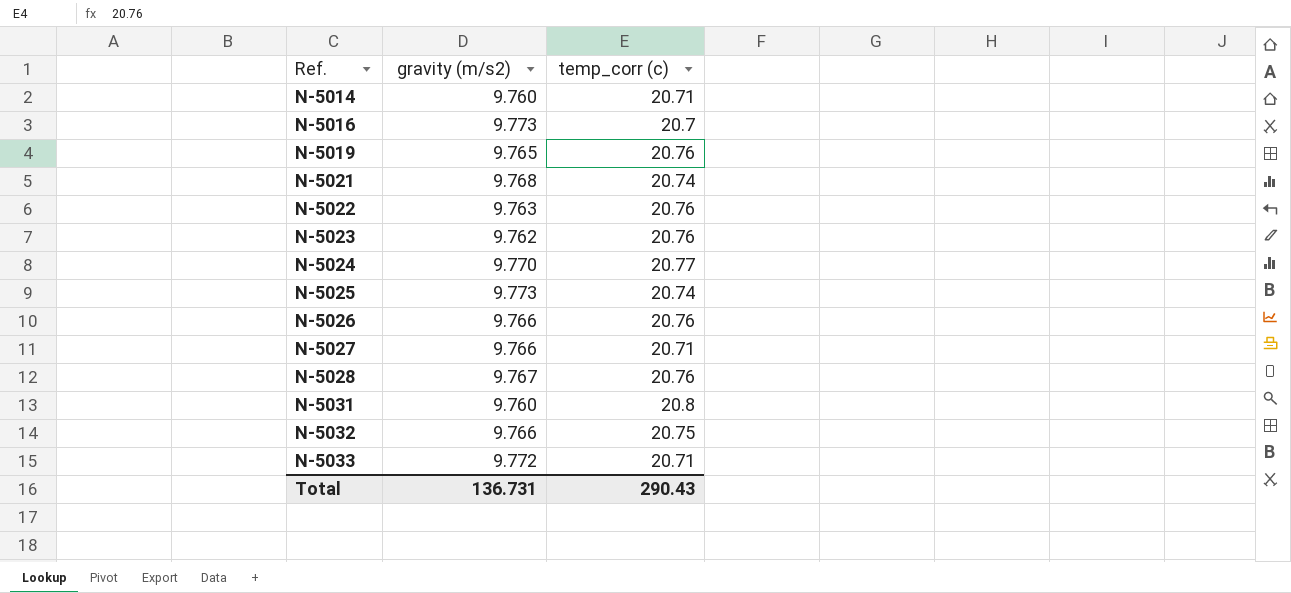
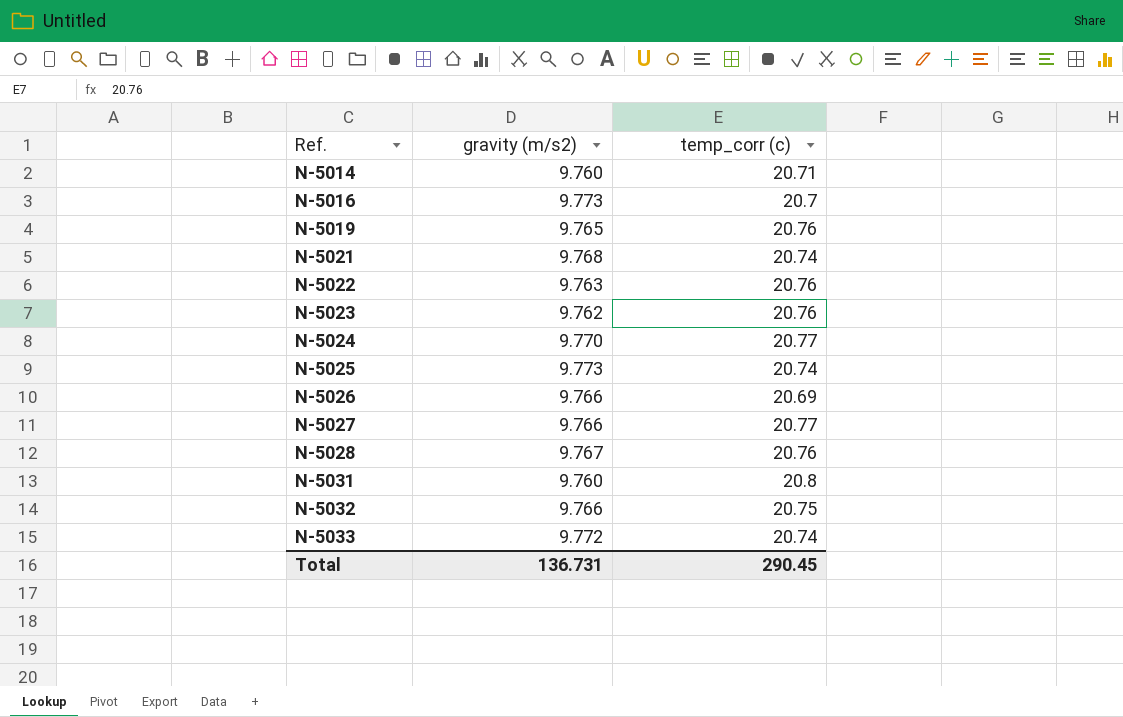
N-5026 | temp_corr (c): 20.76 -> 20.69
N-5027 | temp_corr (c): 20.71 -> 20.77
N-5033 | temp_corr (c): 20.71 -> 20.74
Total | temp_corr (c): 290.43 -> 290.45

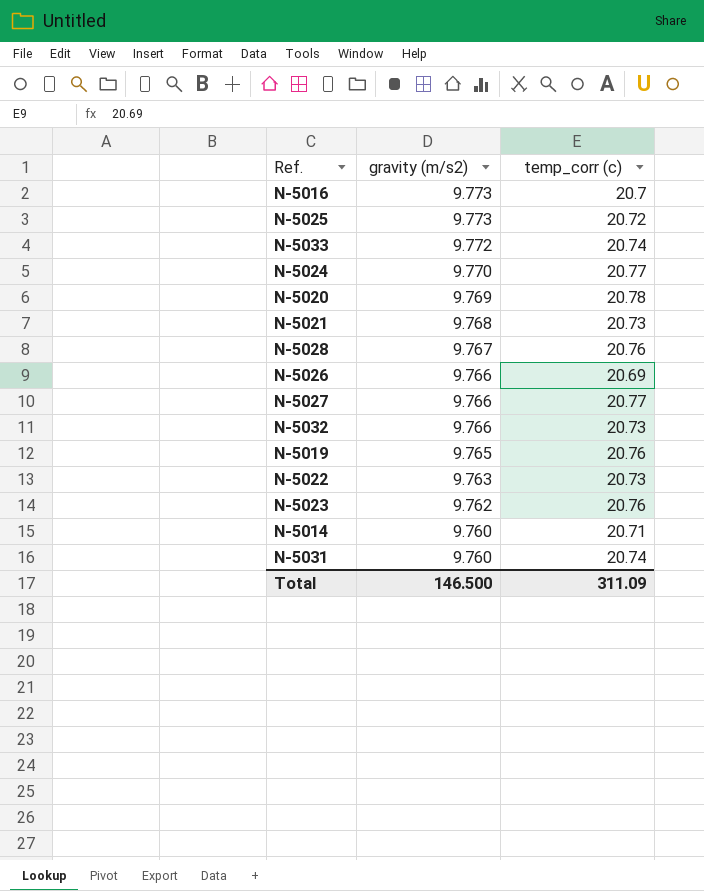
row order: Ref. ascending -> gravity (m/s2) descending
N-5025 | temp_corr (c): 20.74 -> 20.72
row N-5020: none -> 9.769 | 20.78
N-5021 | temp_corr (c): 20.74 -> 20.73
N-5032 | temp_corr (c): 20.75 -> 20.73
N-5022 | temp_corr (c): 20.76 -> 20.73
N-5031 | temp_corr (c): 20.8 -> 20.74
Total | gravity (m/s2): 136.731 -> 146.500
Total | temp_corr (c): 290.45 -> 311.09

